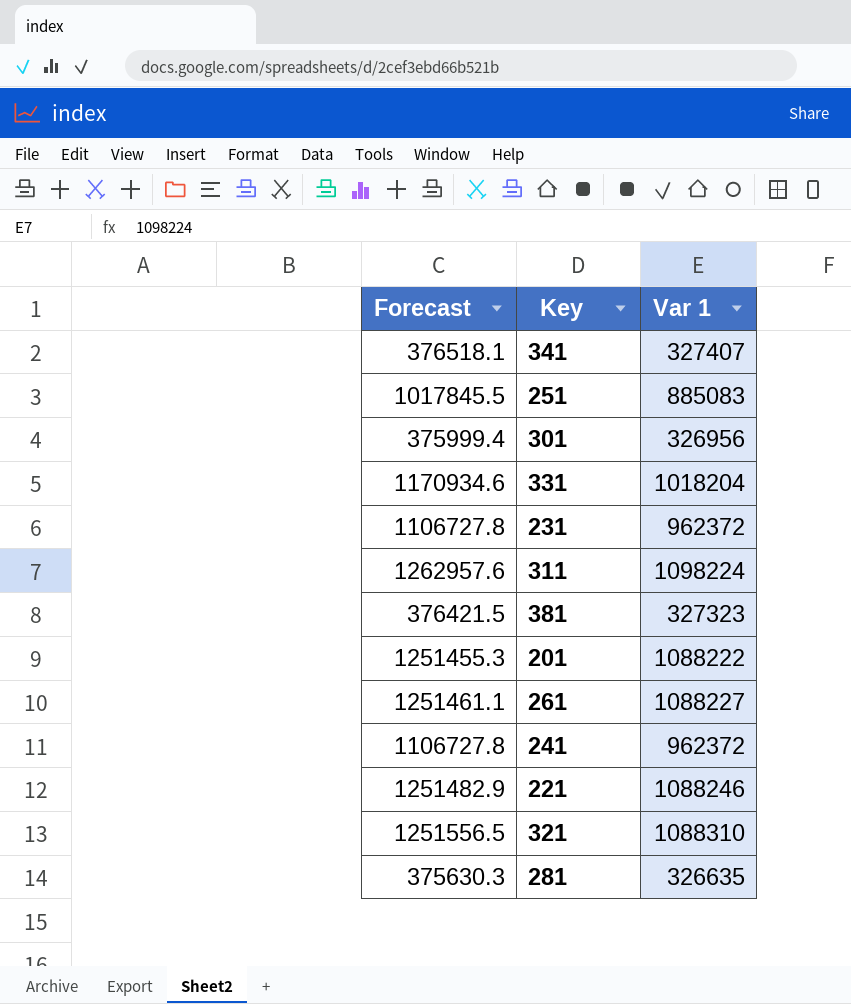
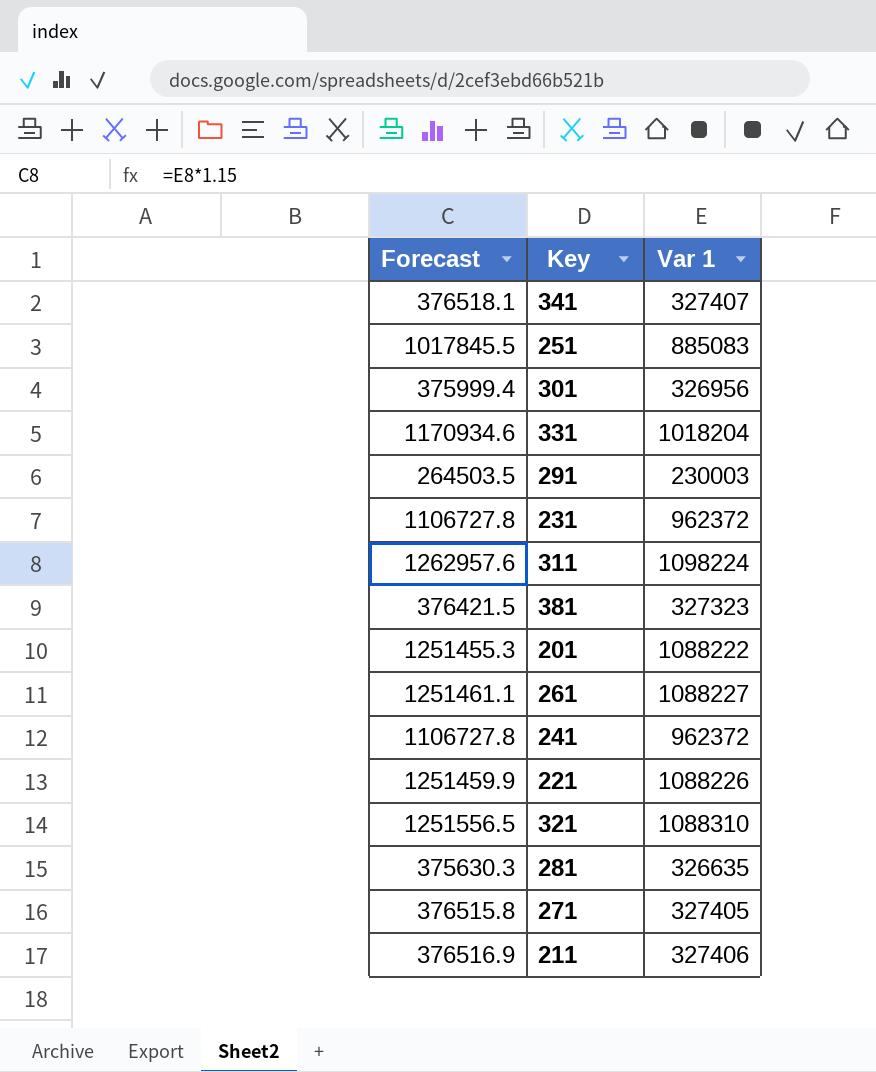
row 291: none -> 264503.5 | 230003
221 | Forecast: 1251482.9 -> 1251459.9
221 | Var 1: 1088246 -> 1088226
row 271: none -> 376515.8 | 327405
row 211: none -> 376516.9 | 327406

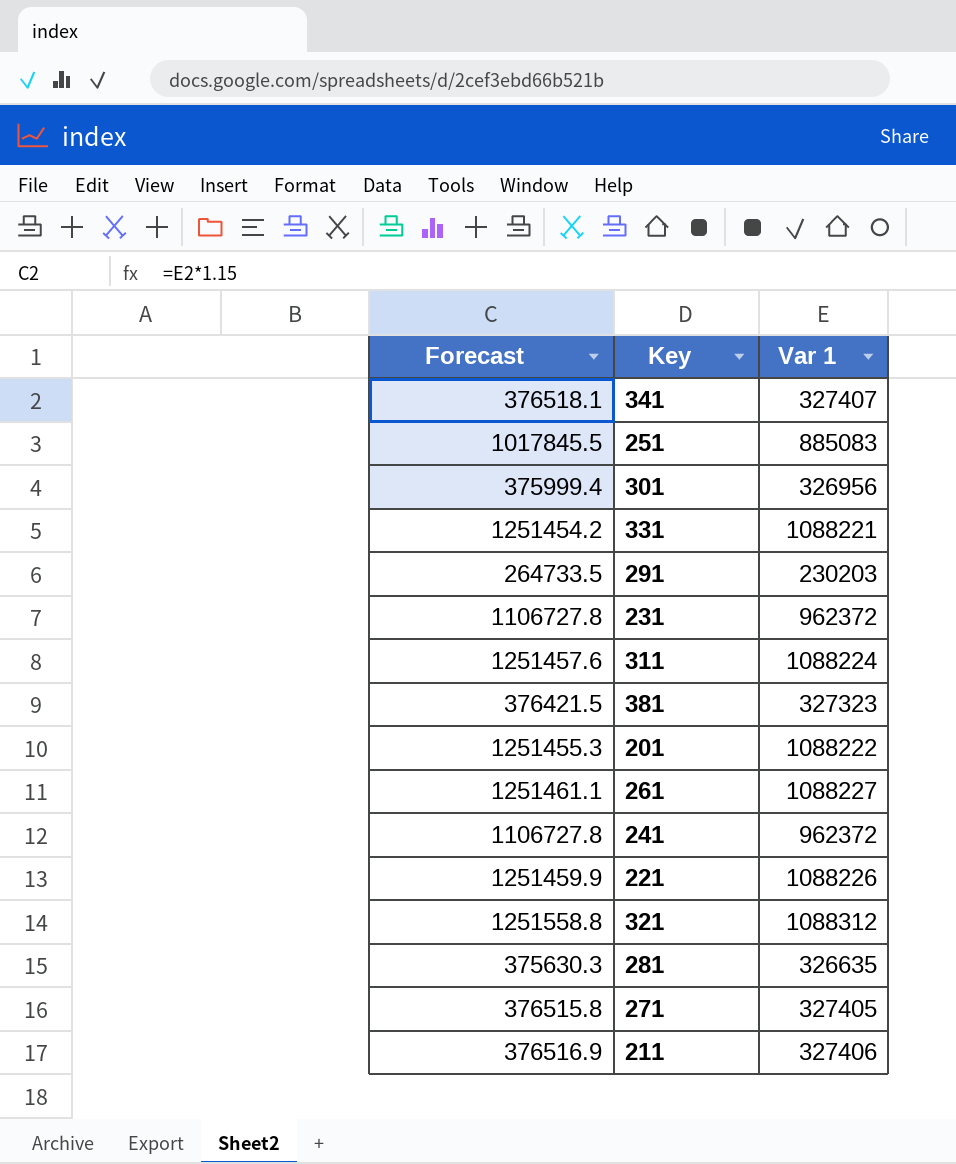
331 | Forecast: 1170934.6 -> 1251454.2
331 | Var 1: 1018204 -> 1088221
291 | Forecast: 264503.5 -> 264733.5
291 | Var 1: 230003 -> 230203
311 | Forecast: 1262957.6 -> 1251457.6
311 | Var 1: 1098224 -> 1088224
321 | Forecast: 1251556.5 -> 1251558.8
321 | Var 1: 1088310 -> 1088312

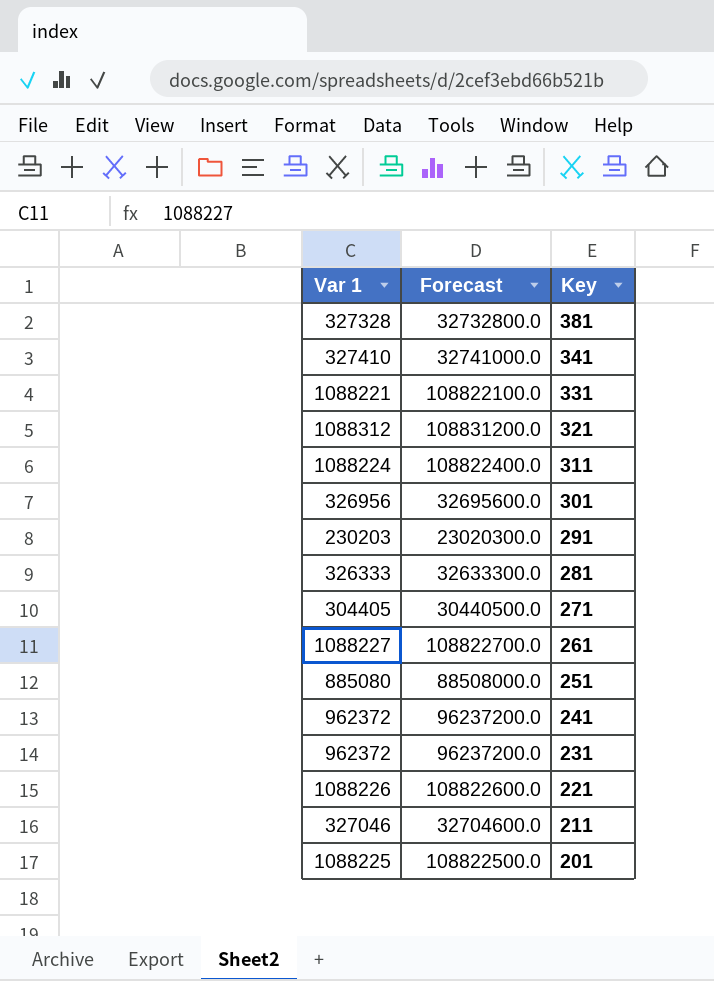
row order: none -> Key descending
column Var 1 | position: 3 -> 1
column Forecast | formula: [Var 1] * 1.15 -> [Var 1] * 100
381 | Var 1: 327323 -> 327328
341 | Var 1: 327407 -> 327410
281 | Var 1: 326635 -> 326333
271 | Var 1: 327405 -> 304405
251 | Var 1: 885083 -> 885080
211 | Var 1: 327406 -> 327046
201 | Var 1: 1088222 -> 1088225

